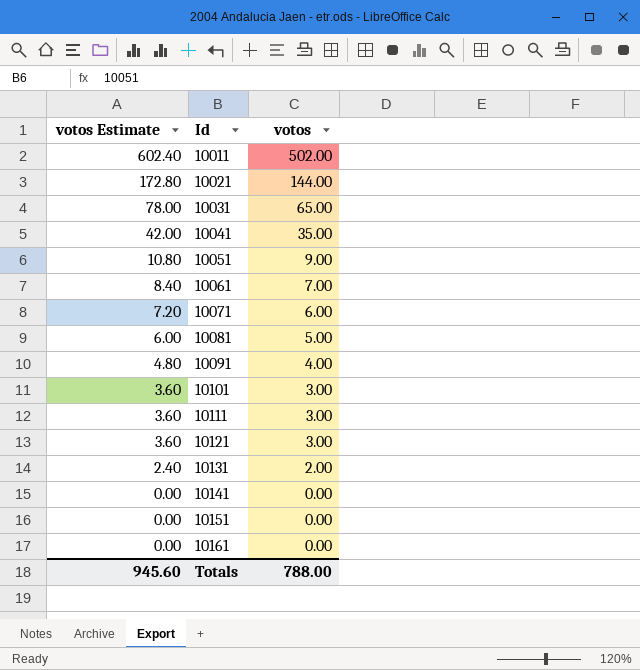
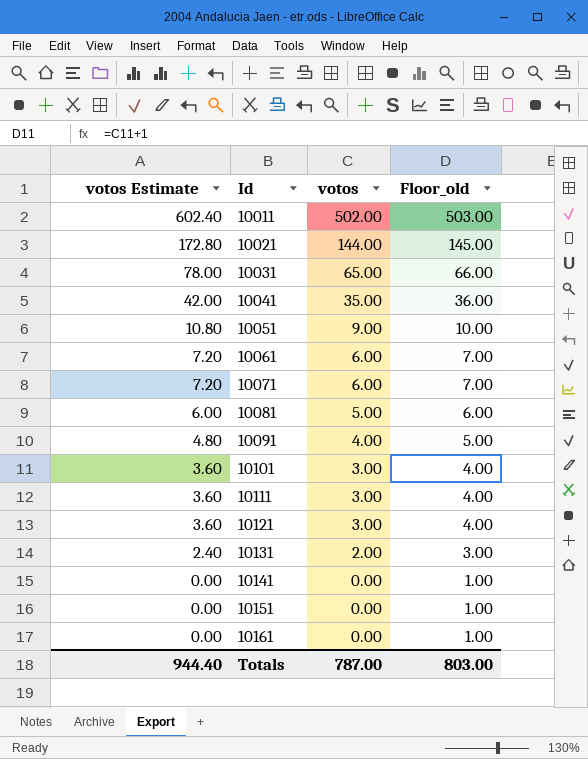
column Floor_old | formula: none -> [votos] + 1
10061 | votos Estimate: 8.40 -> 7.20
10061 | votos: 7.00 -> 6.00
Totals | votos Estimate: 945.60 -> 944.40
Totals | votos: 788.00 -> 787.00

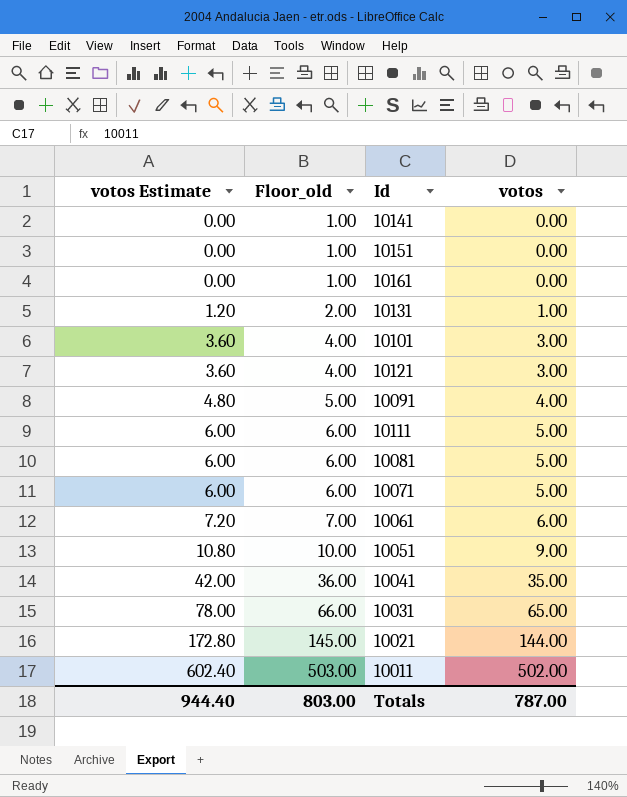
row order: votos Estimate descending -> votos Estimate ascending
column Floor_old | position: 4 -> 2
10131 | votos Estimate: 2.40 -> 1.20
10131 | Floor_old: 3.00 -> 2.00
10131 | votos: 2.00 -> 1.00
10111 | votos Estimate: 3.60 -> 6.00
10111 | Floor_old: 4.00 -> 6.00
10111 | votos: 3.00 -> 5.00
10071 | votos Estimate: 7.20 -> 6.00
10071 | Floor_old: 7.00 -> 6.00
10071 | votos: 6.00 -> 5.00

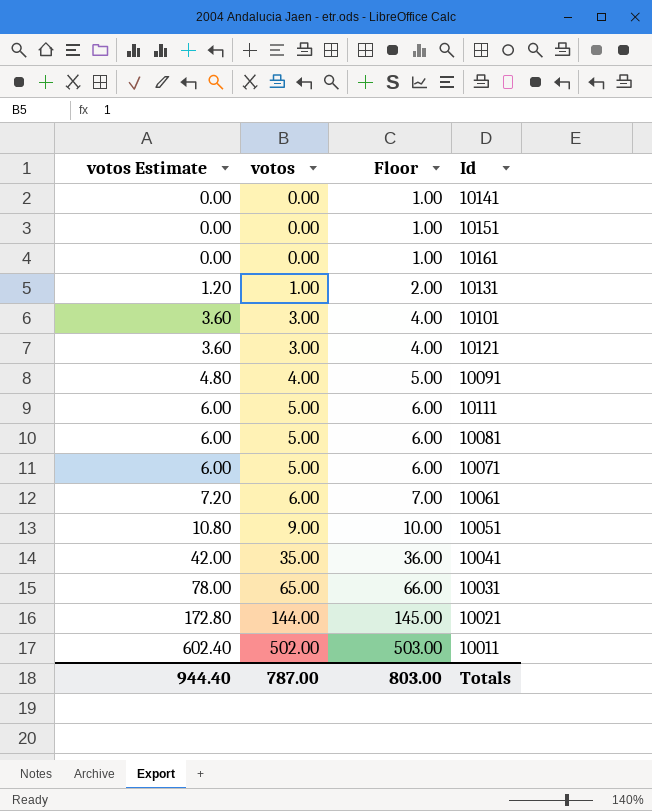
column votos | position: 4 -> 2
column name: Floor_old -> Floor

